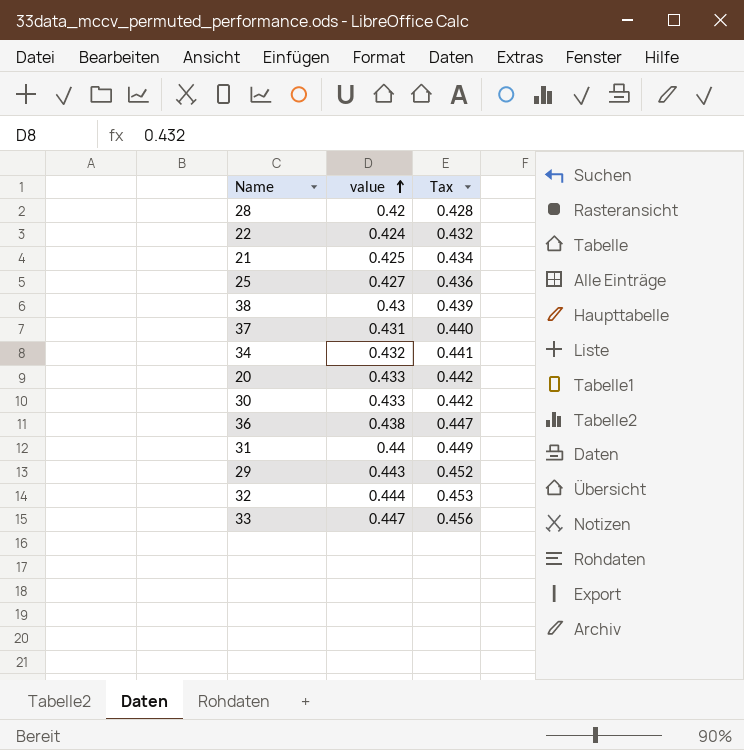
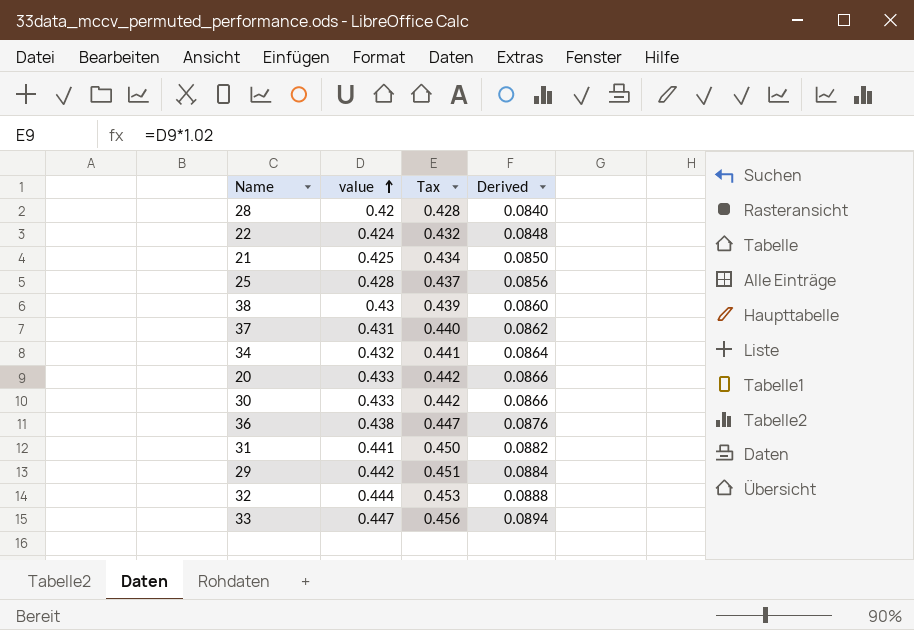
column Derived | formula: none -> [value] * 0.2
25 | value: 0.427 -> 0.428
25 | Tax: 0.436 -> 0.437
31 | value: 0.44 -> 0.441
31 | Tax: 0.449 -> 0.450
29 | value: 0.443 -> 0.442
29 | Tax: 0.452 -> 0.451

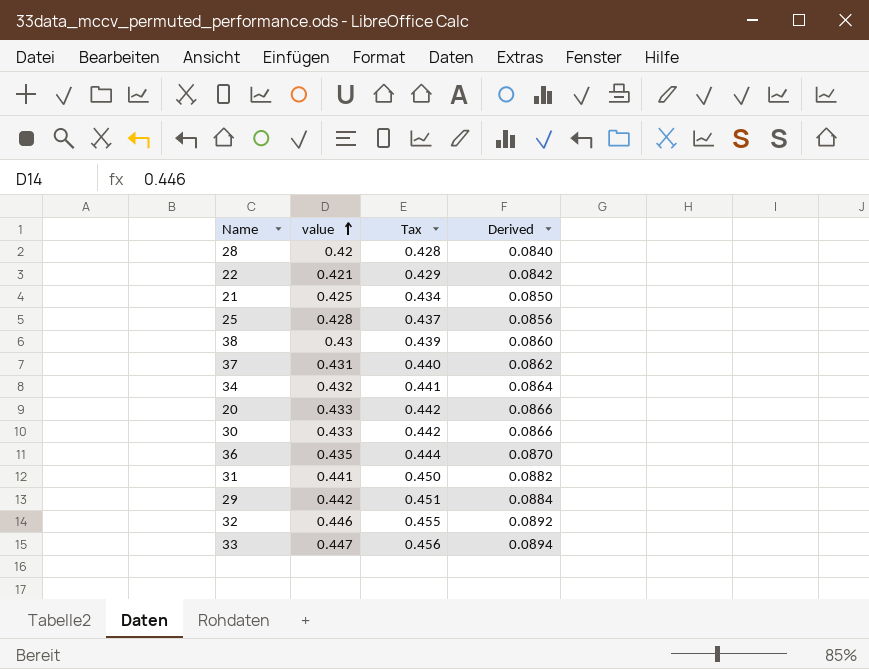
22 | value: 0.424 -> 0.421
22 | Tax: 0.432 -> 0.429
22 | Derived: 0.0848 -> 0.0842
36 | value: 0.438 -> 0.435
36 | Tax: 0.447 -> 0.444
36 | Derived: 0.0876 -> 0.0870
32 | value: 0.444 -> 0.446
32 | Tax: 0.453 -> 0.455
32 | Derived: 0.0888 -> 0.0892

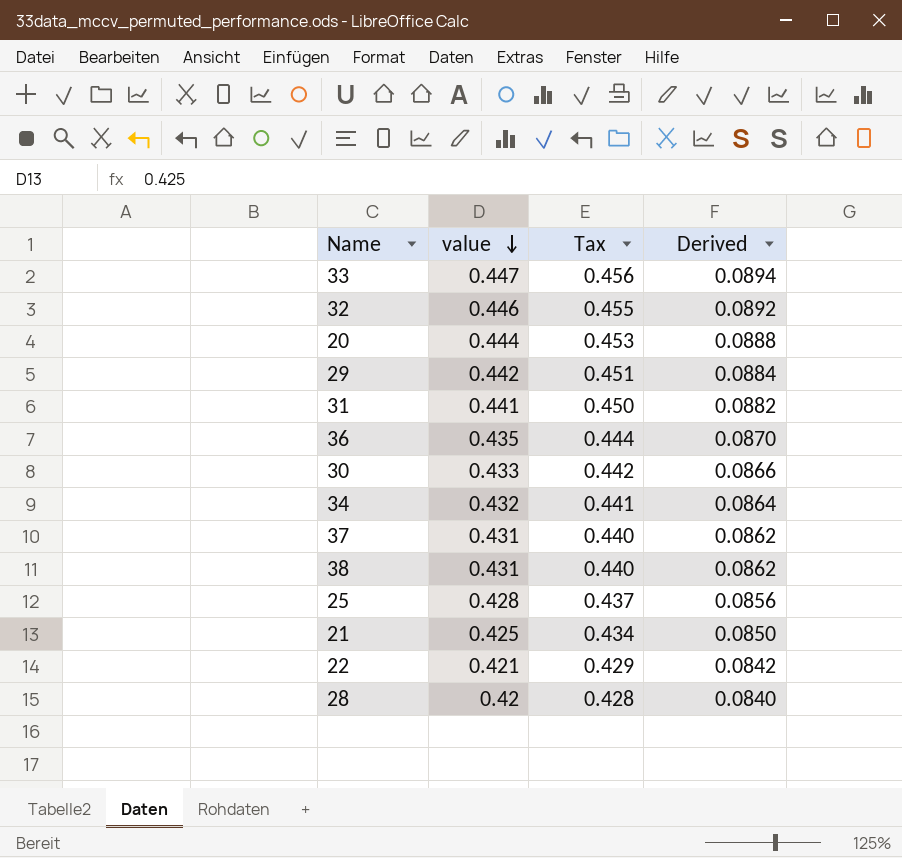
row order: value ascending -> value descending
20 | value: 0.433 -> 0.444
20 | Tax: 0.442 -> 0.453
20 | Derived: 0.0866 -> 0.0888
38 | value: 0.43 -> 0.431
38 | Tax: 0.439 -> 0.440
38 | Derived: 0.0860 -> 0.0862

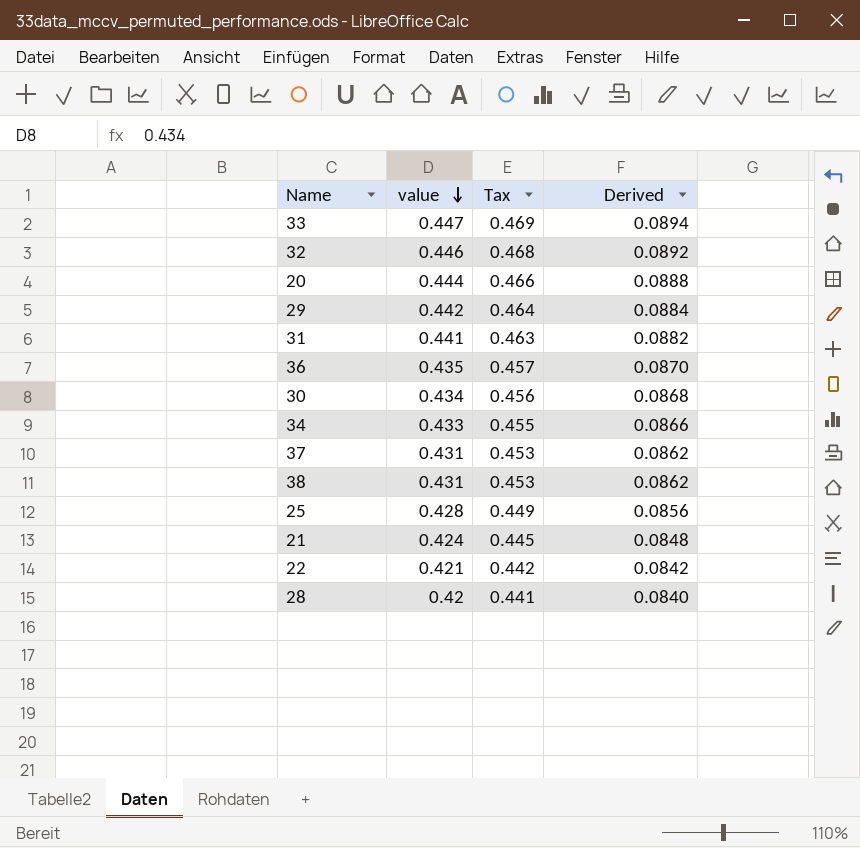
column Tax | formula: [value] * 1.02 -> [value] * 1.05
30 | value: 0.433 -> 0.434
30 | Derived: 0.0866 -> 0.0868
34 | value: 0.432 -> 0.433
34 | Derived: 0.0864 -> 0.0866
21 | value: 0.425 -> 0.424
21 | Derived: 0.0850 -> 0.0848

